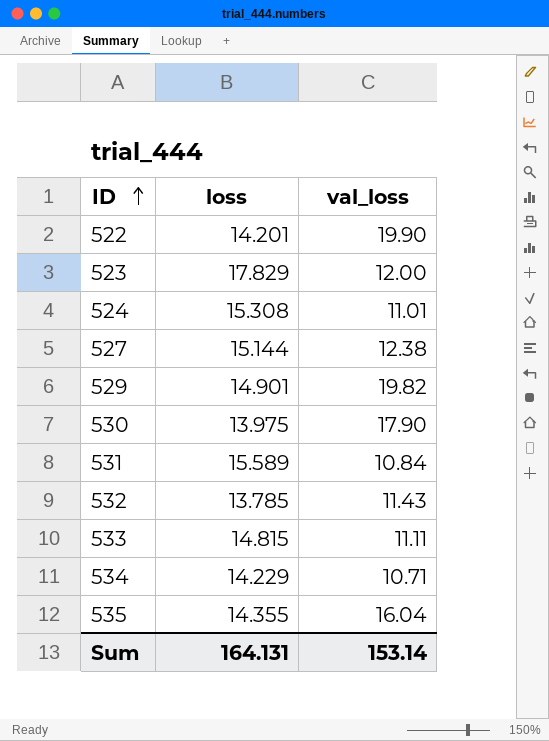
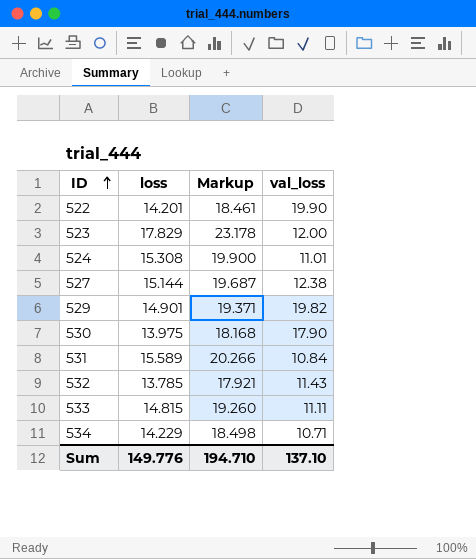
column Markup | formula: none -> [loss] * 1.3
row 535: 14.355 | 16.04 -> none
Sum | loss: 164.131 -> 149.776
Sum | val_loss: 153.14 -> 137.10

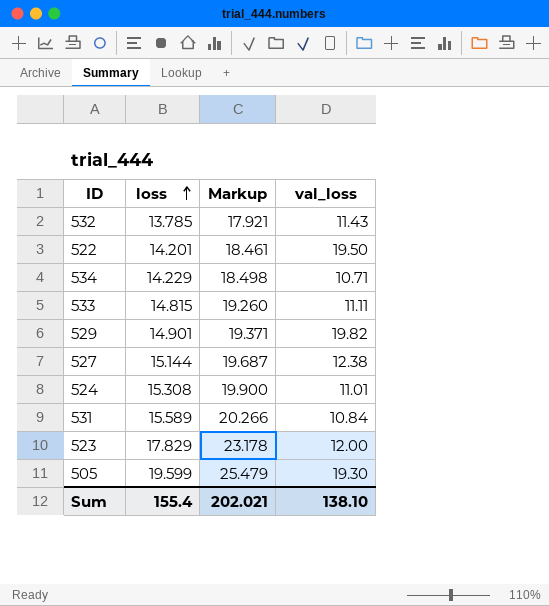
row order: ID ascending -> loss ascending
row 530: 13.975 | 18.168 | 17.90 -> none
522 | val_loss: 19.90 -> 19.50
row 505: none -> 19.599 | 25.479 | 19.30
Sum | loss: 149.776 -> 155.4
Sum | Markup: 194.710 -> 202.021
Sum | val_loss: 137.10 -> 138.10

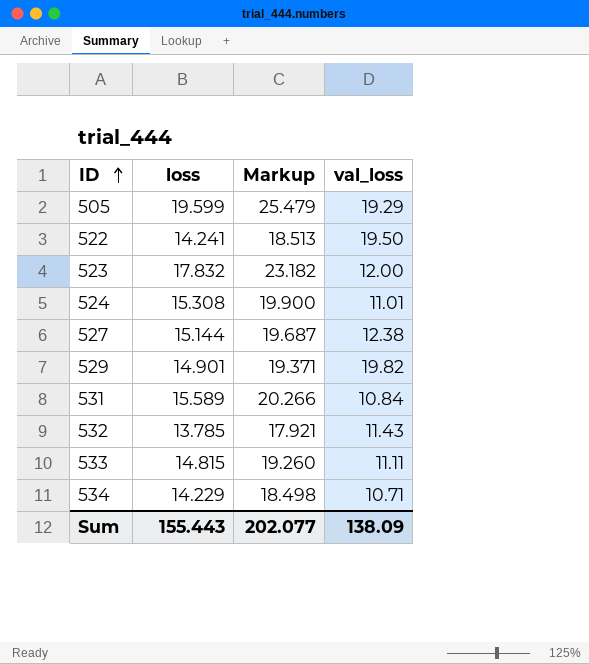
row order: loss ascending -> ID ascending
505 | val_loss: 19.30 -> 19.29
522 | loss: 14.201 -> 14.241
522 | Markup: 18.461 -> 18.513
523 | loss: 17.829 -> 17.832
523 | Markup: 23.178 -> 23.182
Sum | loss: 155.4 -> 155.443
Sum | Markup: 202.021 -> 202.077
Sum | val_loss: 138.10 -> 138.09

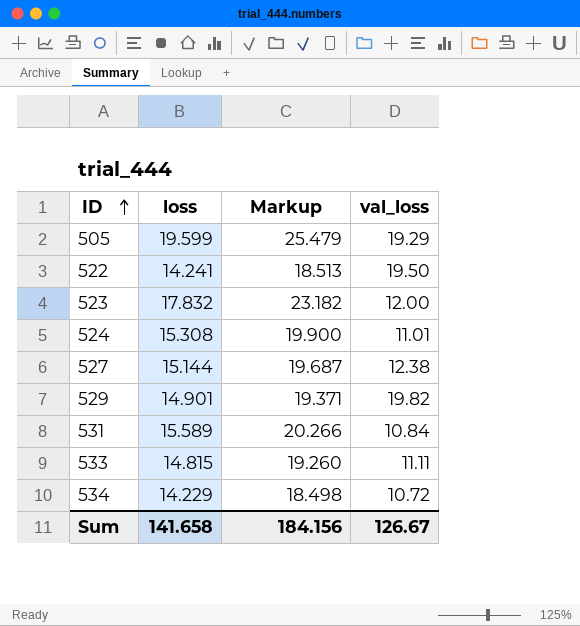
row 532: 13.785 | 17.921 | 11.43 -> none
534 | val_loss: 10.71 -> 10.72
Sum | loss: 155.443 -> 141.658
Sum | Markup: 202.077 -> 184.156
Sum | val_loss: 138.09 -> 126.67

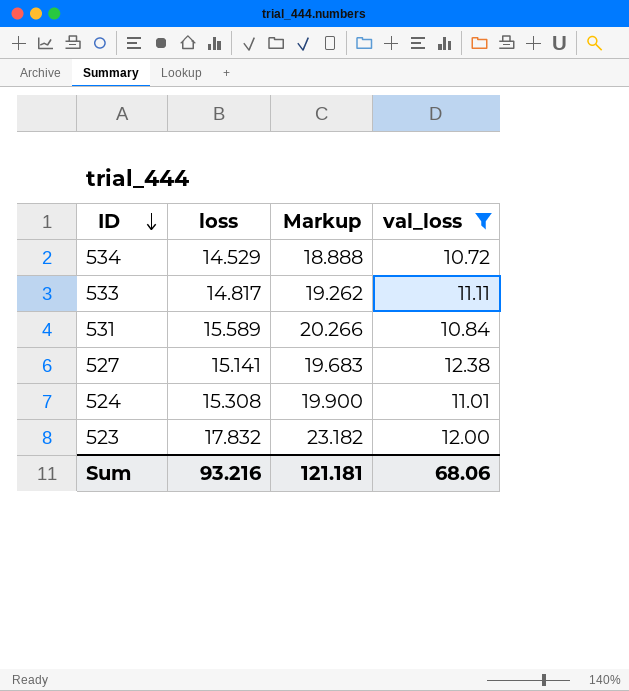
filter: none -> val_loss <= 12.38
row order: ID ascending -> ID descending
534 | loss: 14.229 -> 14.529
534 | Markup: 18.498 -> 18.888
533 | loss: 14.815 -> 14.817
533 | Markup: 19.260 -> 19.262
527 | loss: 15.144 -> 15.141
527 | Markup: 19.687 -> 19.683
Sum | loss: 141.658 -> 93.216
Sum | Markup: 184.156 -> 121.181
Sum | val_loss: 126.67 -> 68.06

